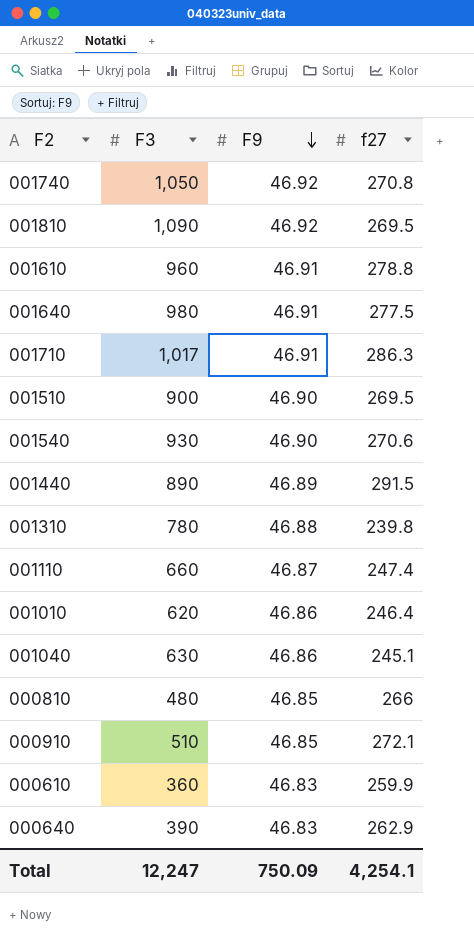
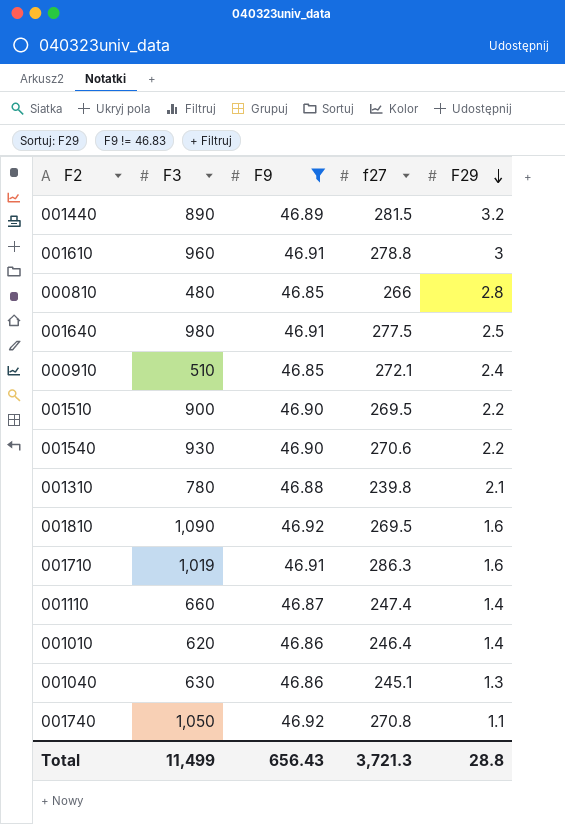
filter: none -> F9 != 46.83
row order: F9 descending -> F29 descending
column F29 | position: none -> 5
001440 | f27: 291.5 -> 281.5
001710 | F3: 1,017 -> 1,019
Total | F3: 12,247 -> 11,499
Total | F9: 750.09 -> 656.43
Total | f27: 4,254.1 -> 3,721.3

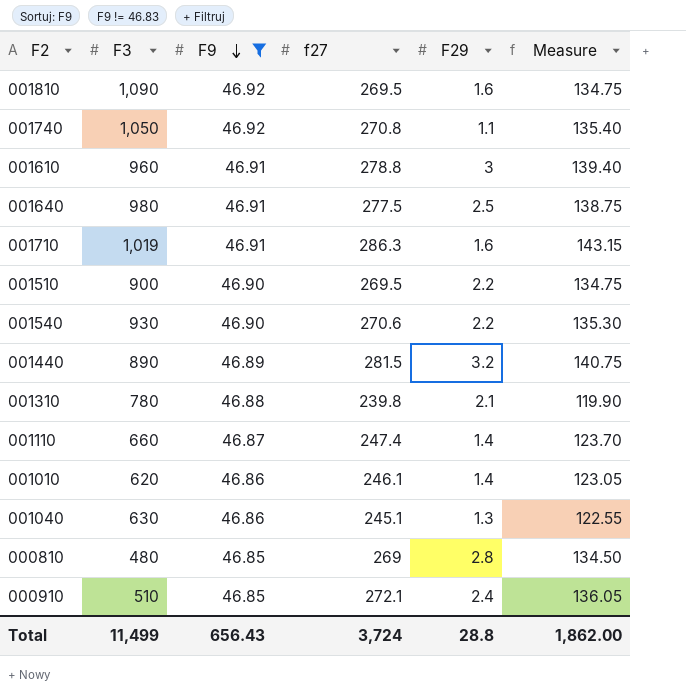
row order: F29 descending -> F9 descending
column Measure | formula: none -> [f27] * 0.5
001010 | f27: 246.4 -> 246.1
000810 | f27: 266 -> 269
Total | f27: 3,721.3 -> 3,724

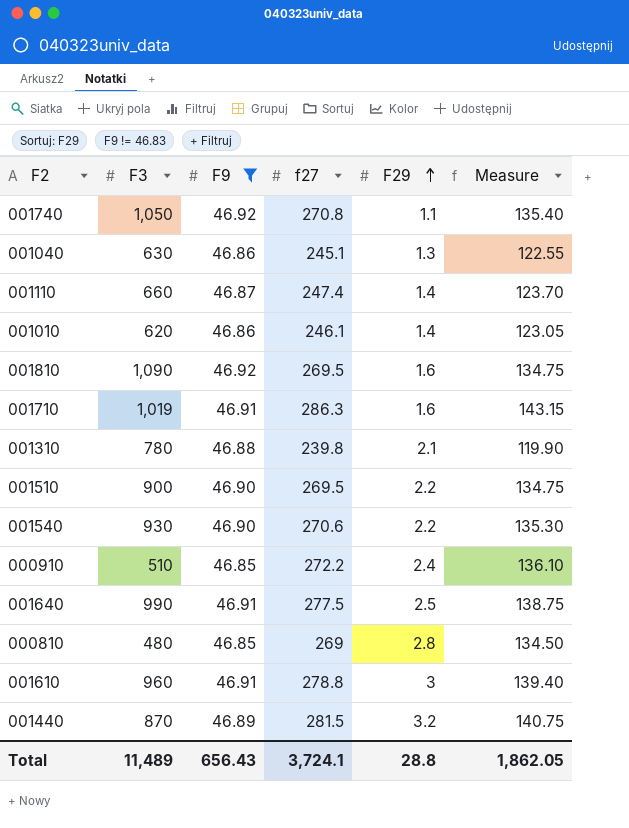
row order: F9 descending -> F29 ascending
000910 | f27: 272.1 -> 272.2
000910 | Measure: 136.05 -> 136.10
001640 | F3: 980 -> 990
001440 | F3: 890 -> 870
Total | F3: 11,499 -> 11,489
Total | f27: 3,724 -> 3,724.1
Total | Measure: 1,862.00 -> 1,862.05

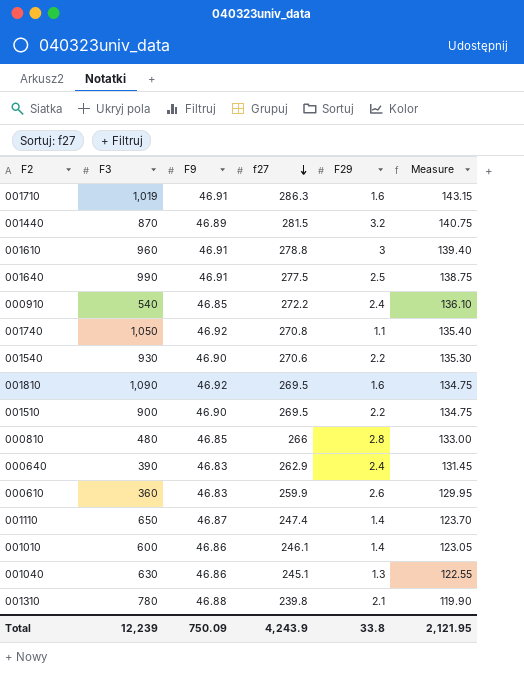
filter: F9 != 46.83 -> none
row order: F29 ascending -> f27 descending
000910 | F3: 510 -> 540
000810 | f27: 269 -> 266
000810 | Measure: 134.50 -> 133.00
001110 | F3: 660 -> 650
001010 | F3: 620 -> 600
Total | F3: 11,489 -> 12,239
Total | F9: 656.43 -> 750.09
Total | f27: 3,724.1 -> 4,243.9
Total | F29: 28.8 -> 33.8
Total | Measure: 1,862.05 -> 2,121.95

